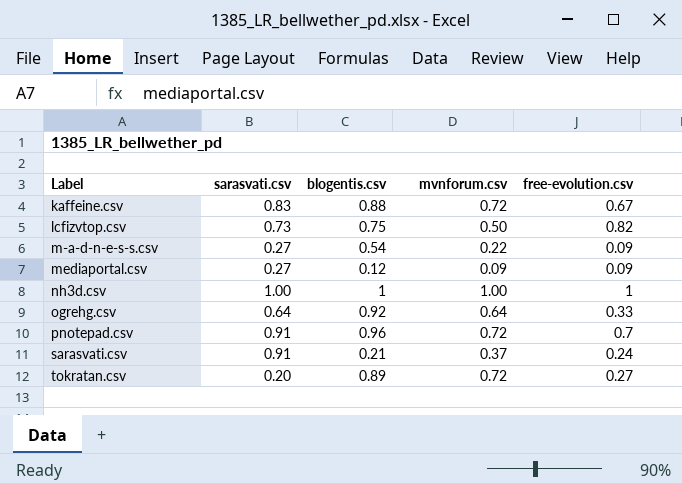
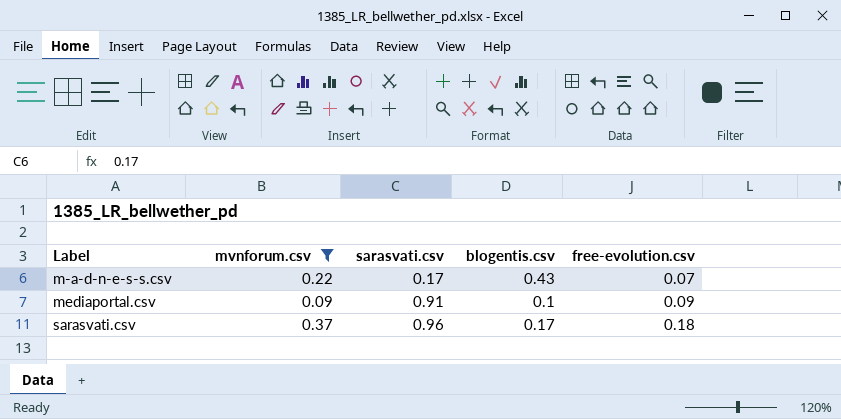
filter: none -> mvnforum.csv <= 0.37
column mvnforum.csv | position: 4 -> 2
m-a-d-n-e-s-s.csv | sarasvati.csv: 0.27 -> 0.17
m-a-d-n-e-s-s.csv | blogentis.csv: 0.54 -> 0.43
m-a-d-n-e-s-s.csv | free-evolution.csv: 0.09 -> 0.07
mediaportal.csv | sarasvati.csv: 0.27 -> 0.91
mediaportal.csv | blogentis.csv: 0.12 -> 0.1
sarasvati.csv | sarasvati.csv: 0.91 -> 0.96
sarasvati.csv | blogentis.csv: 0.21 -> 0.17
sarasvati.csv | free-evolution.csv: 0.24 -> 0.18

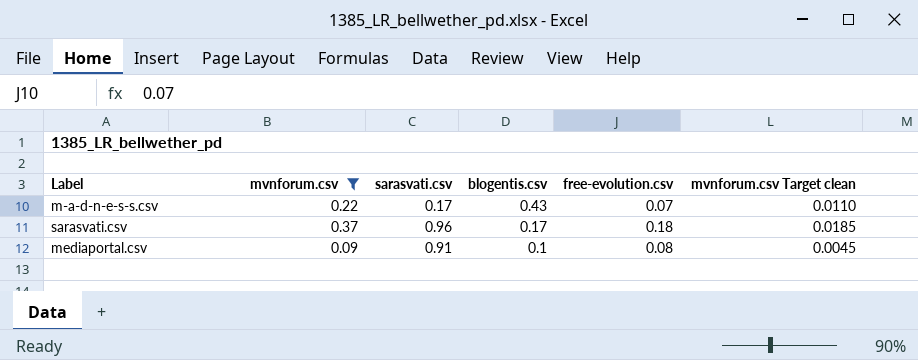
row order: Label ascending -> blogentis.csv descending
column mvnforum.csv Target clean | formula: none -> [mvnforum.csv] * 0.05
mediaportal.csv | free-evolution.csv: 0.09 -> 0.08

